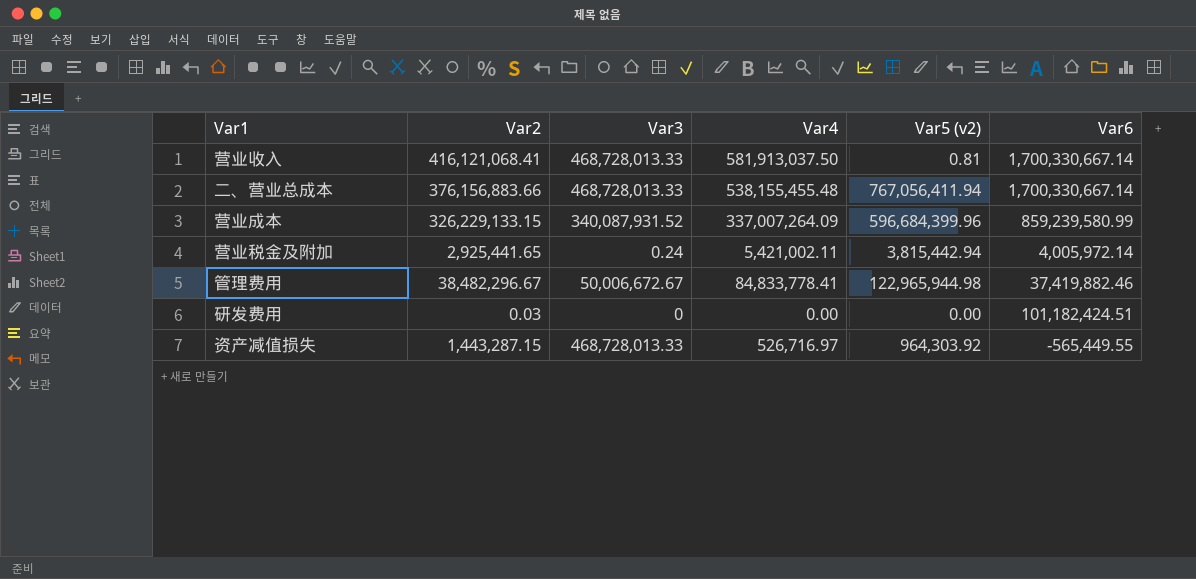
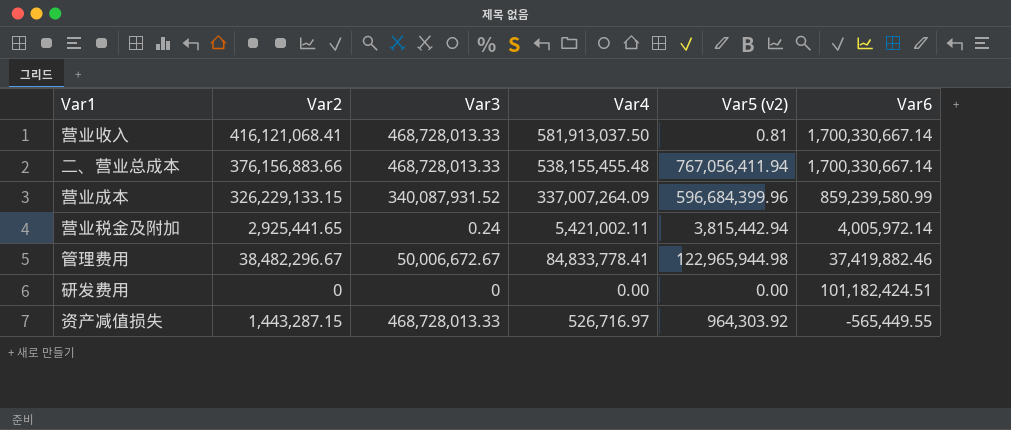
研发费用 | Var2: 0.03 -> 0

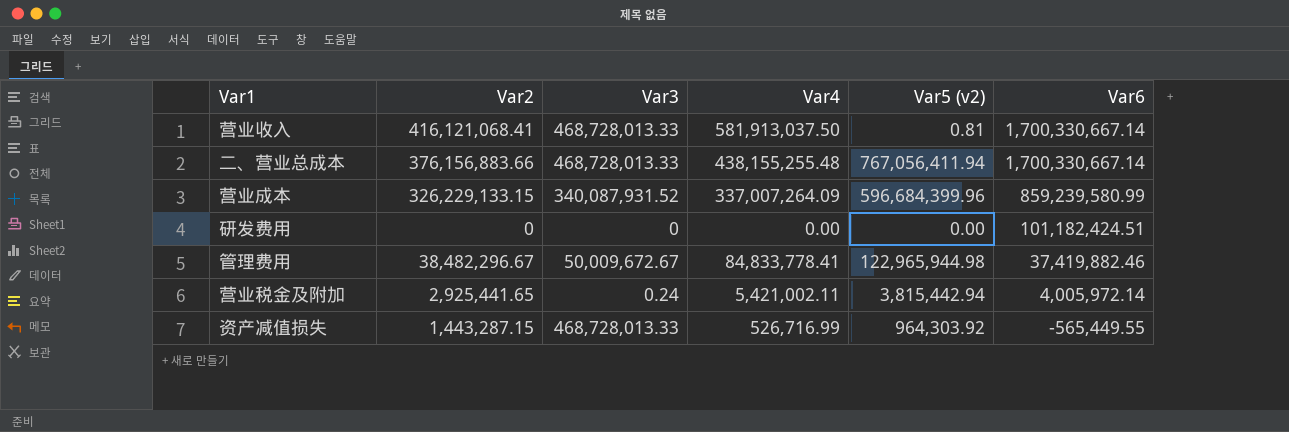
row order: none -> Var6 descending
二、营业总成本 | Var4: 538,155,455.48 -> 438,155,255.48
管理费用 | Var3: 50,006,672.67 -> 50,009,672.67
资产减值损失 | Var4: 526,716.97 -> 526,716.99

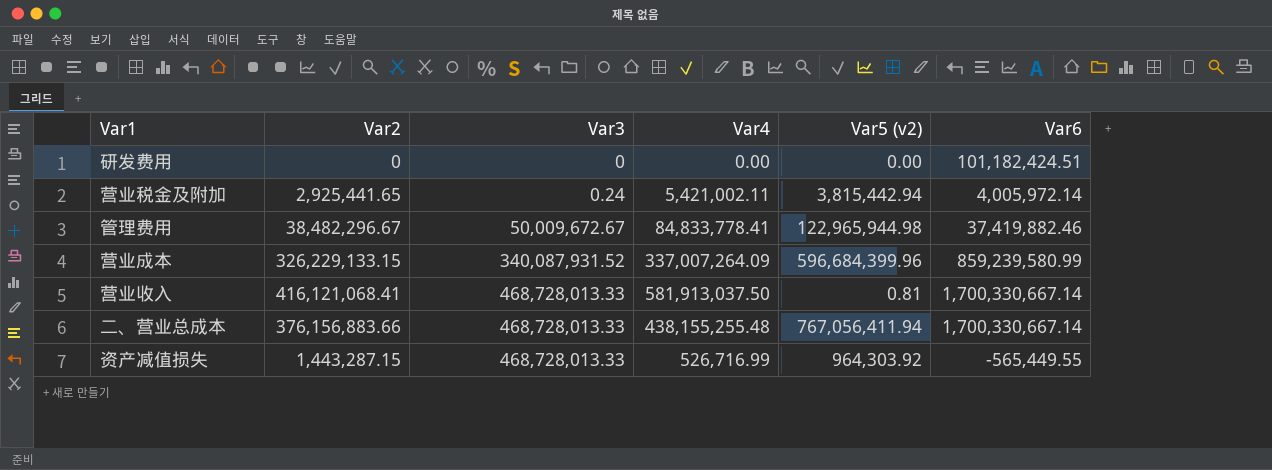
row order: Var6 descending -> Var3 ascending

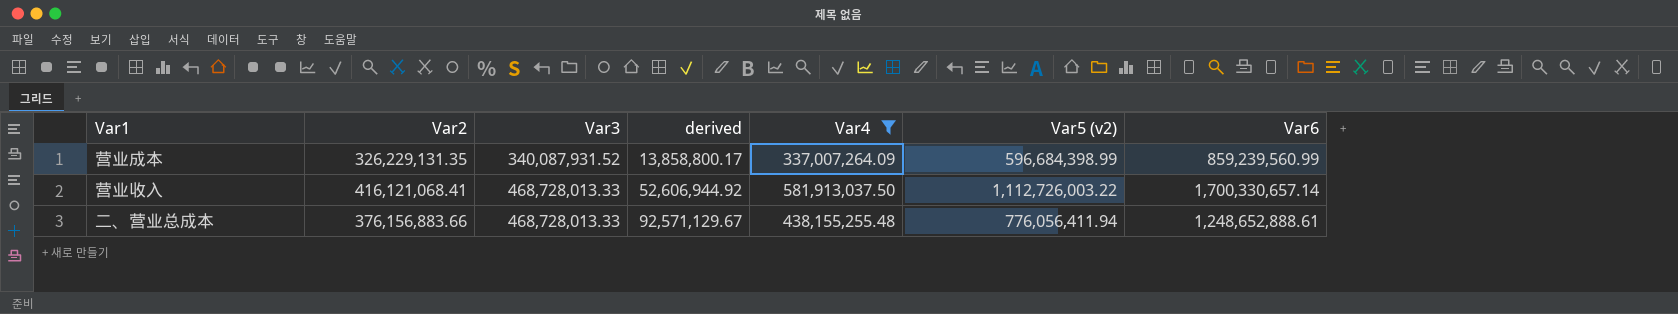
filter: none -> Var4 >= 337,007,264.09
column derived | formula: none -> [Var3] - [Var2]
营业成本 | Var2: 326,229,133.15 -> 326,229,131.35
营业成本 | Var5 (v2): 596,684,399.96 -> 596,684,398.99
营业成本 | Var6: 859,239,580.99 -> 859,239,560.99
营业收入 | Var5 (v2): 0.81 -> 1,112,726,003.22
营业收入 | Var6: 1,700,330,667.14 -> 1,700,330,657.14
二、营业总成本 | Var5 (v2): 767,056,411.94 -> 776,056,411.94
二、营业总成本 | Var6: 1,700,330,667.14 -> 1,248,652,888.61

